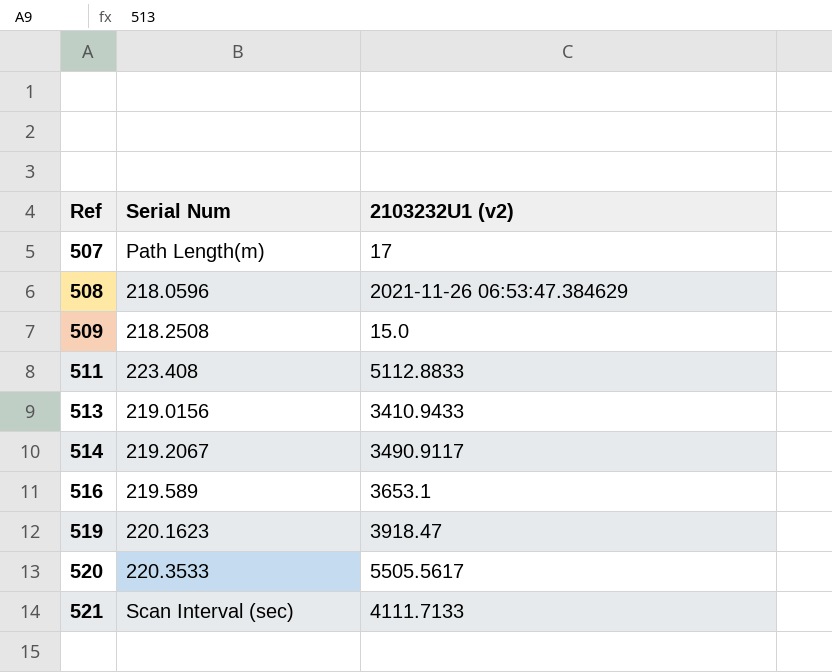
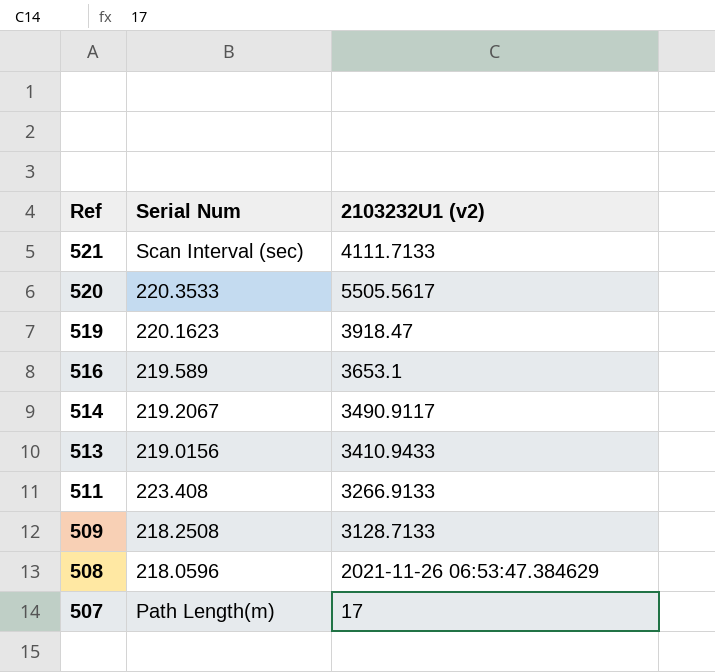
row order: Ref ascending -> Ref descending
511 | 2103232U1 (v2): 5112.8833 -> 3266.9133
509 | 2103232U1 (v2): 15.0 -> 3128.7133

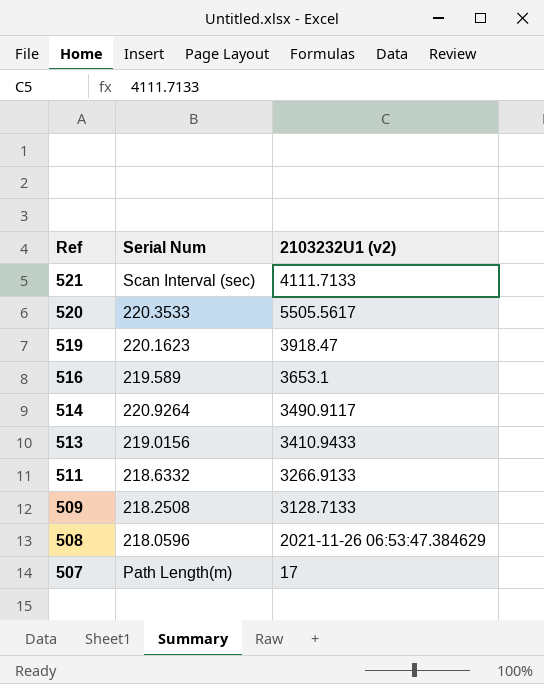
514 | Serial Num: 219.2067 -> 220.9264
511 | Serial Num: 223.408 -> 218.6332

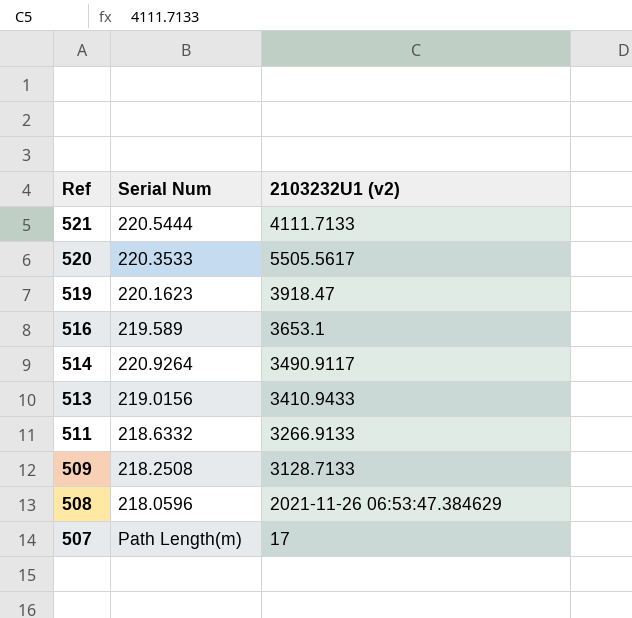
521 | Serial Num: Scan Interval (sec) -> 220.5444

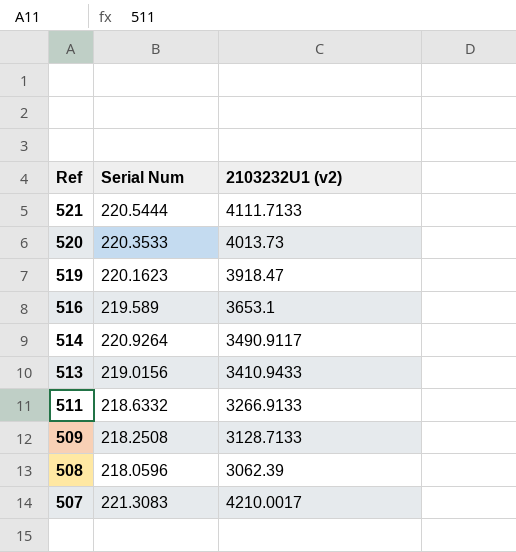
520 | 2103232U1 (v2): 5505.5617 -> 4013.73
508 | 2103232U1 (v2): 2021-11-26 06:53:47.384629 -> 3062.39
507 | Serial Num: Path Length(m) -> 221.3083
507 | 2103232U1 (v2): 17 -> 4210.0017

